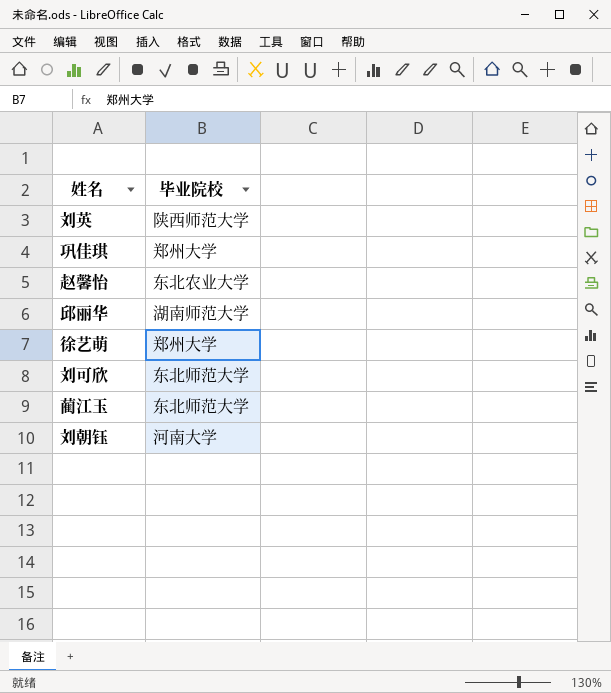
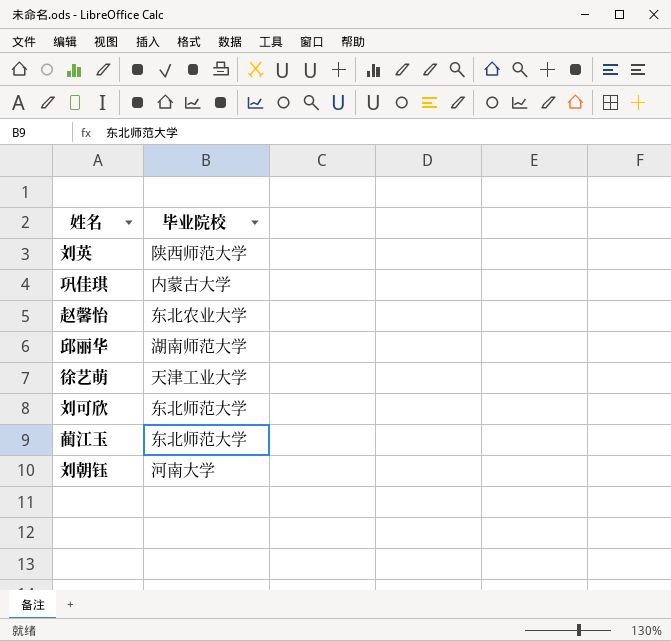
巩佳琪 | 毕业院校: 郑州大学 -> 内蒙古大学
徐艺萌 | 毕业院校: 郑州大学 -> 天津工业大学

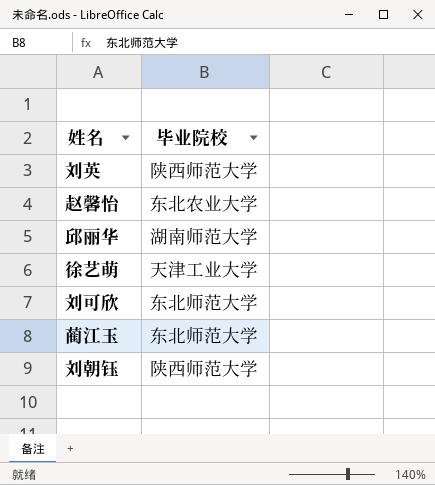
row 巩佳琪: 内蒙古大学 -> none
刘朝钰 | 毕业院校: 河南大学 -> 陕西师范大学

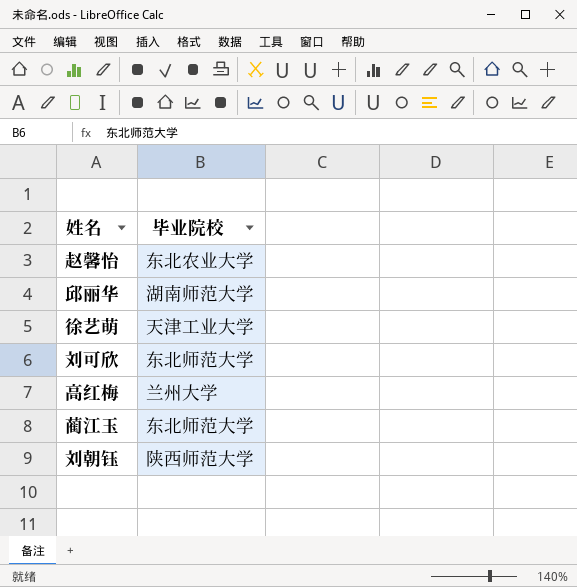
row 刘英: 陕西师范大学 -> none
row 高红梅: none -> 兰州大学

